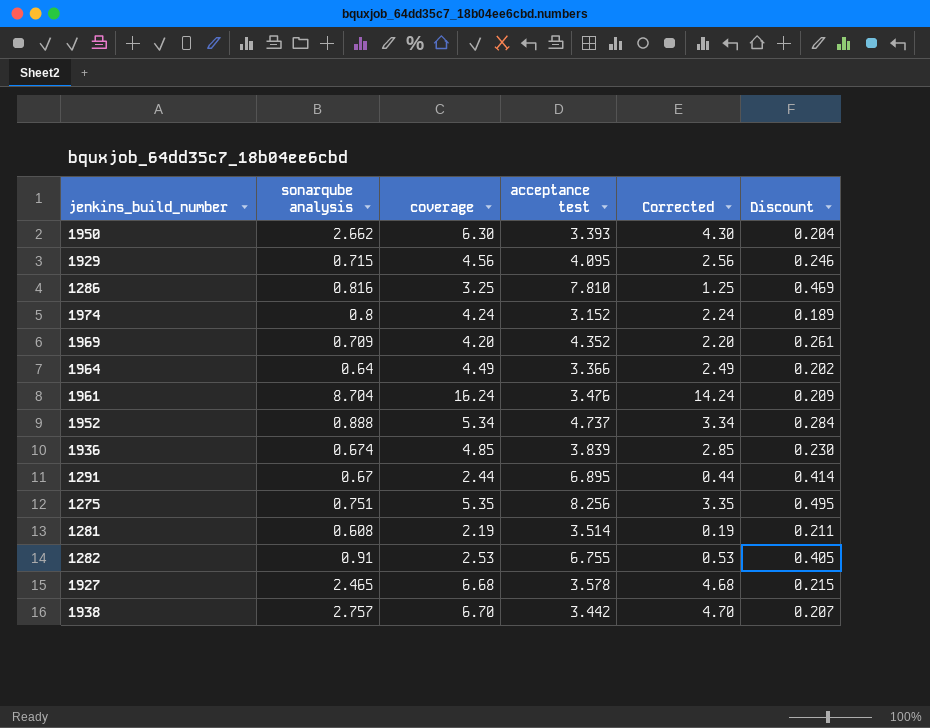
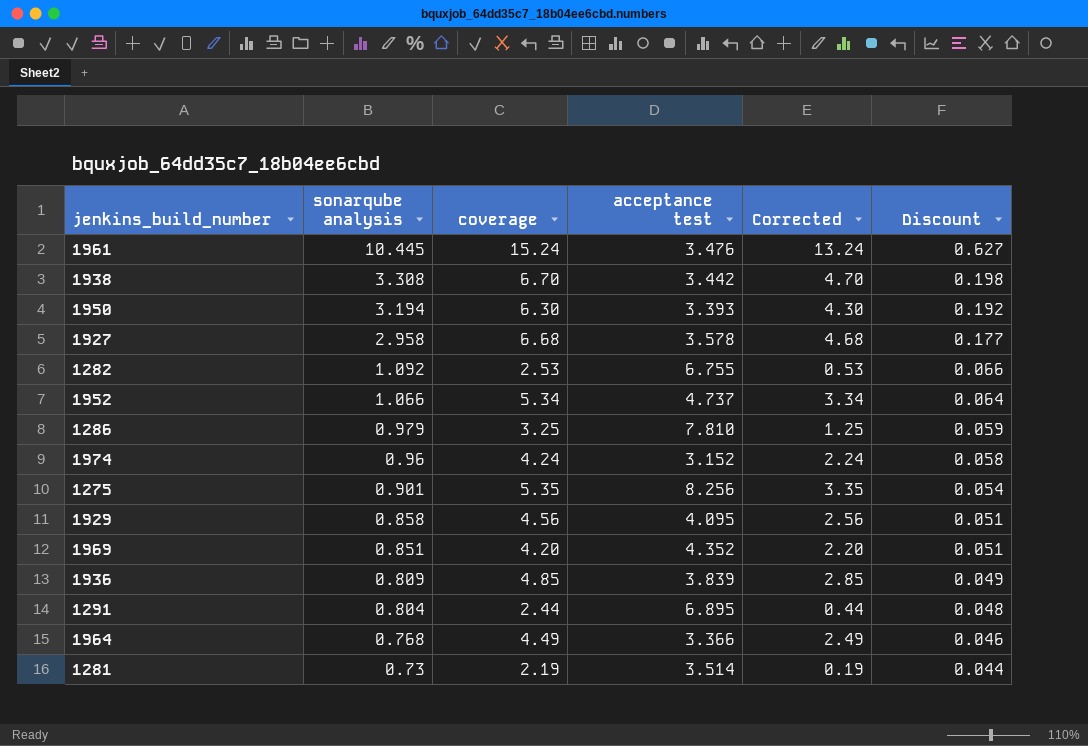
row order: none -> sonarqube analysis descending
column Discount | formula: [acceptance test] * 0.06 -> [sonarqube analysis] * 0.06
1961 | sonarqube analysis: 8.704 -> 10.445
1961 | coverage: 16.24 -> 15.24
1961 | Corrected: 14.24 -> 13.24
1938 | sonarqube analysis: 2.757 -> 3.308
1950 | sonarqube analysis: 2.662 -> 3.194
1927 | sonarqube analysis: 2.465 -> 2.958
1282 | sonarqube analysis: 0.91 -> 1.092
1952 | sonarqube analysis: 0.888 -> 1.066
1286 | sonarqube analysis: 0.816 -> 0.979
1974 | sonarqube analysis: 0.8 -> 0.96
1275 | sonarqube analysis: 0.751 -> 0.901
1929 | sonarqube analysis: 0.715 -> 0.858
1969 | sonarqube analysis: 0.709 -> 0.851
1936 | sonarqube analysis: 0.674 -> 0.809
1291 | sonarqube analysis: 0.67 -> 0.804
1964 | sonarqube analysis: 0.64 -> 0.768
1281 | sonarqube analysis: 0.608 -> 0.73

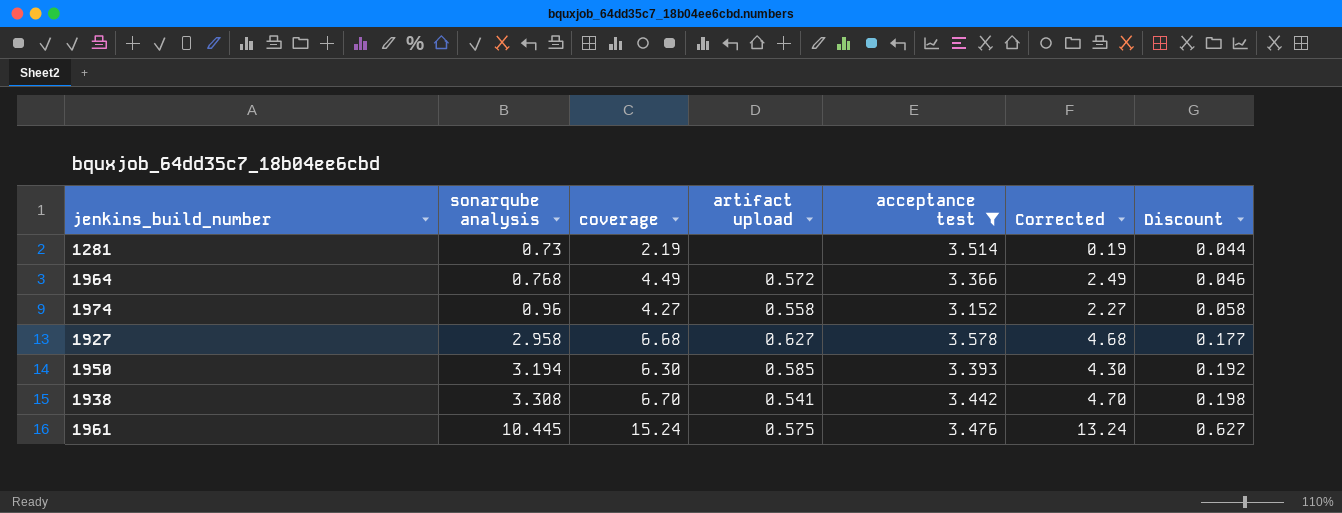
filter: none -> acceptance test <= 3.578
row order: sonarqube analysis descending -> sonarqube analysis ascending
column artifact upload | position: none -> 4
1974 | coverage: 4.24 -> 4.27
1974 | Corrected: 2.24 -> 2.27

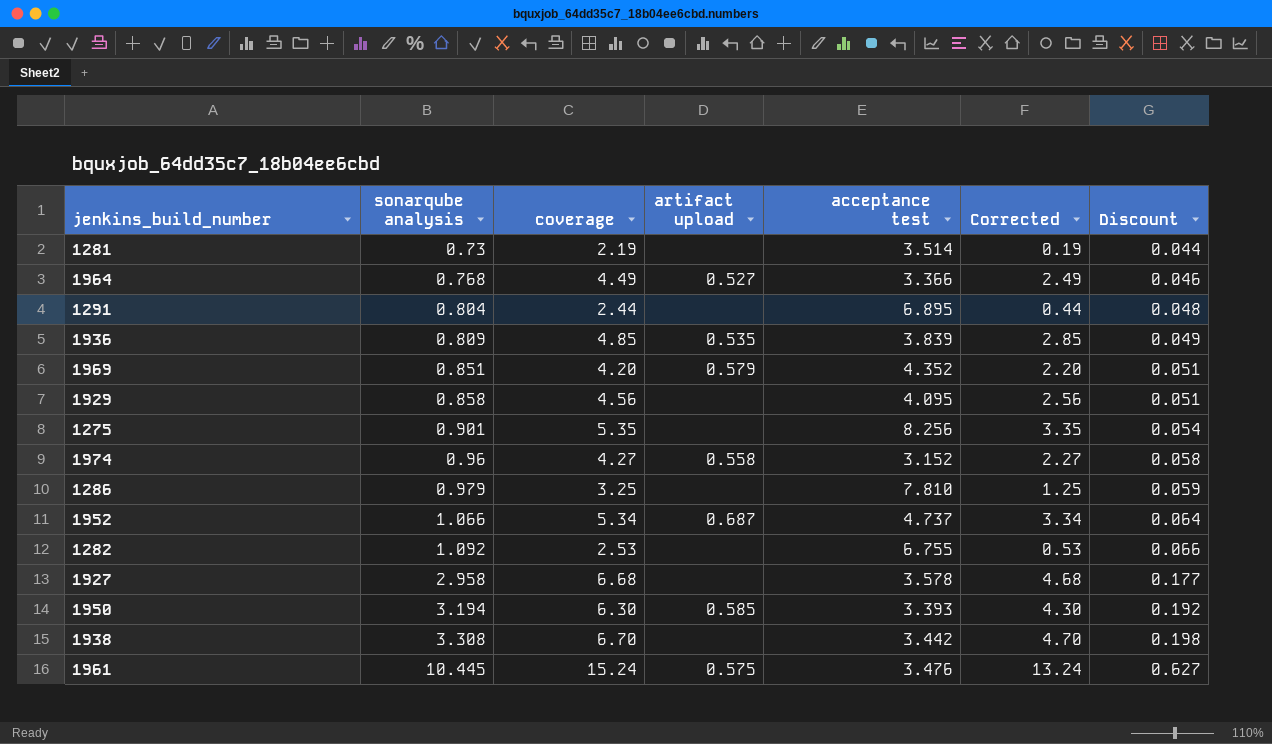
filter: acceptance test <= 3.578 -> none
1964 | artifact upload: 0.572 -> 0.527
1927 | artifact upload: 0.627 -> none
1938 | artifact upload: 0.541 -> none

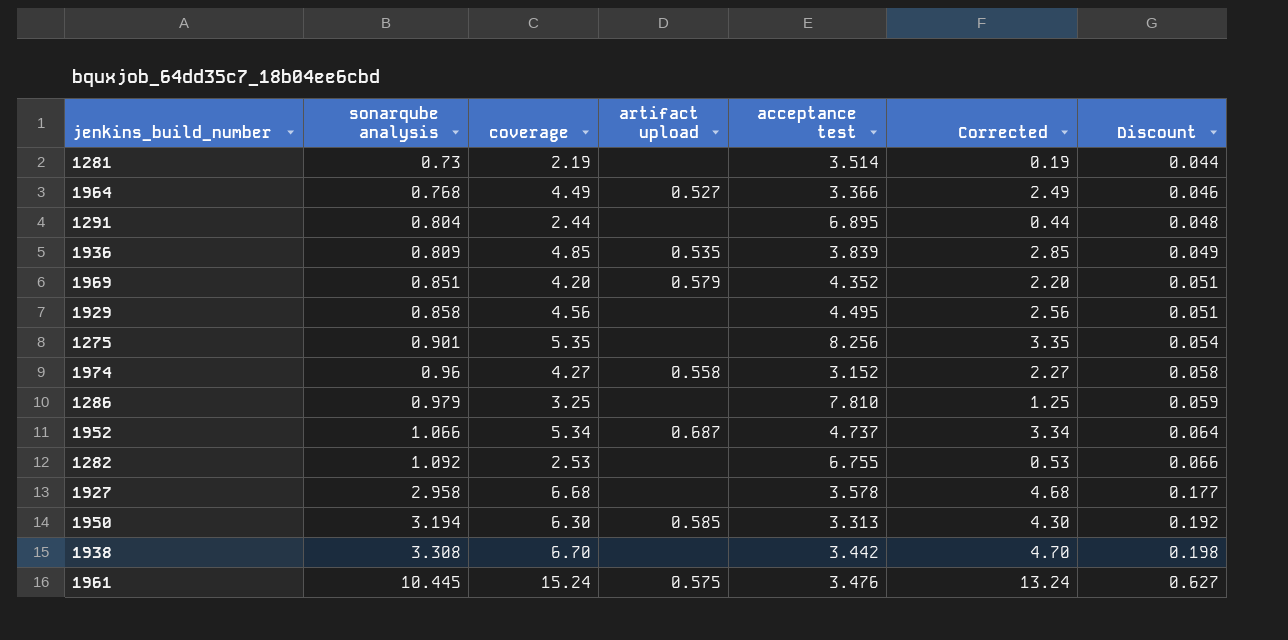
1929 | acceptance test: 4.095 -> 4.495
1950 | acceptance test: 3.393 -> 3.313

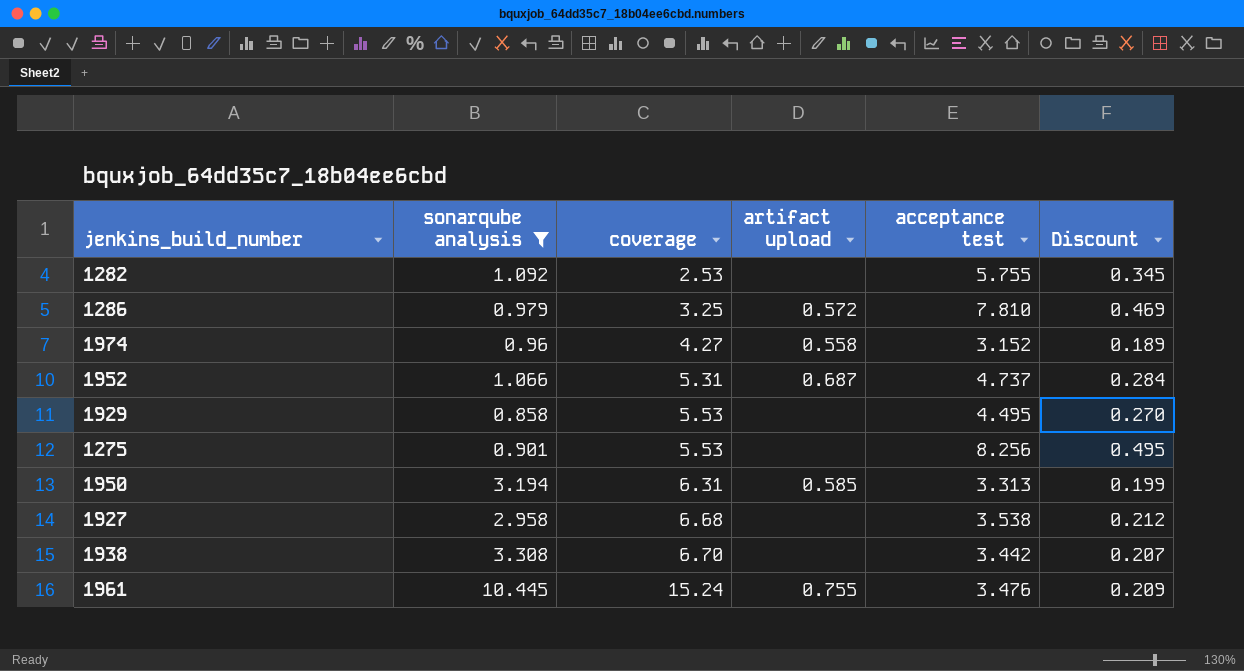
filter: none -> sonarqube analysis >= 0.858
row order: sonarqube analysis ascending -> coverage ascending
column Corrected | formula: [coverage] - 2 -> none
column Discount | formula: [sonarqube analysis] * 0.06 -> [acceptance test] * 0.06
1282 | acceptance test: 6.755 -> 5.755
1286 | artifact upload: none -> 0.572
1952 | coverage: 5.34 -> 5.31
1929 | coverage: 4.56 -> 5.53
1275 | coverage: 5.35 -> 5.53
1950 | coverage: 6.30 -> 6.31
1927 | acceptance test: 3.578 -> 3.538
1961 | artifact upload: 0.575 -> 0.755

